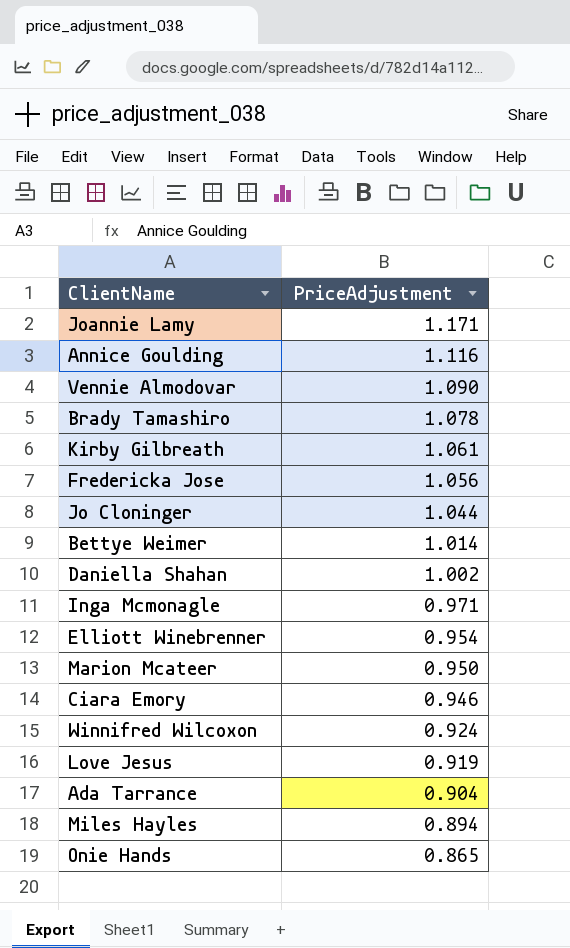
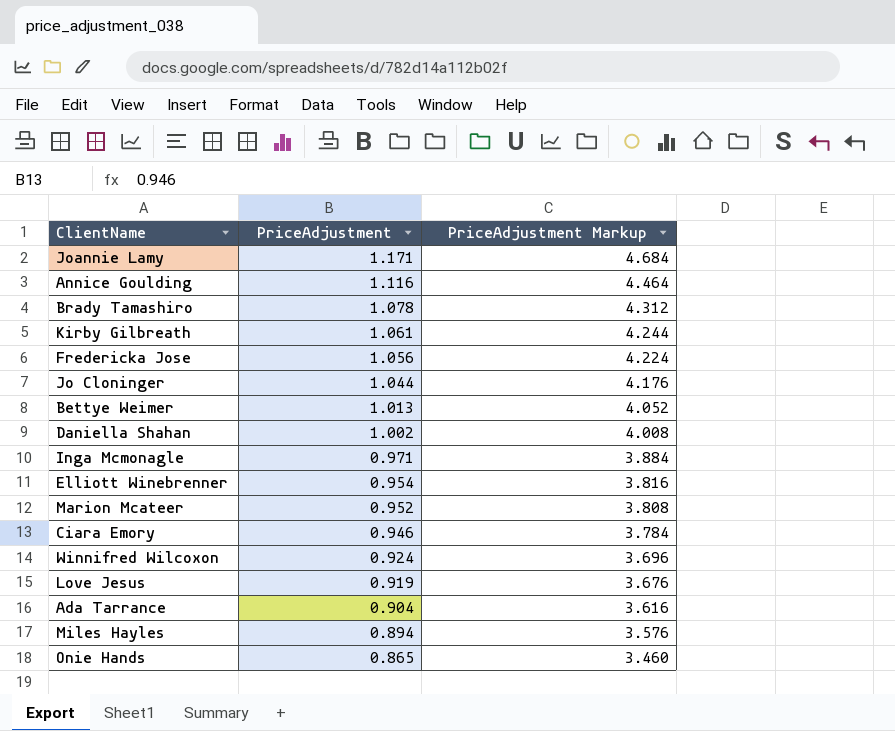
column PriceAdjustment Markup | formula: none -> [PriceAdjustment] * 4
row Vennie Almodovar: 1.090 -> none
Bettye Weimer | PriceAdjustment: 1.014 -> 1.013
Marion Mcateer | PriceAdjustment: 0.950 -> 0.952

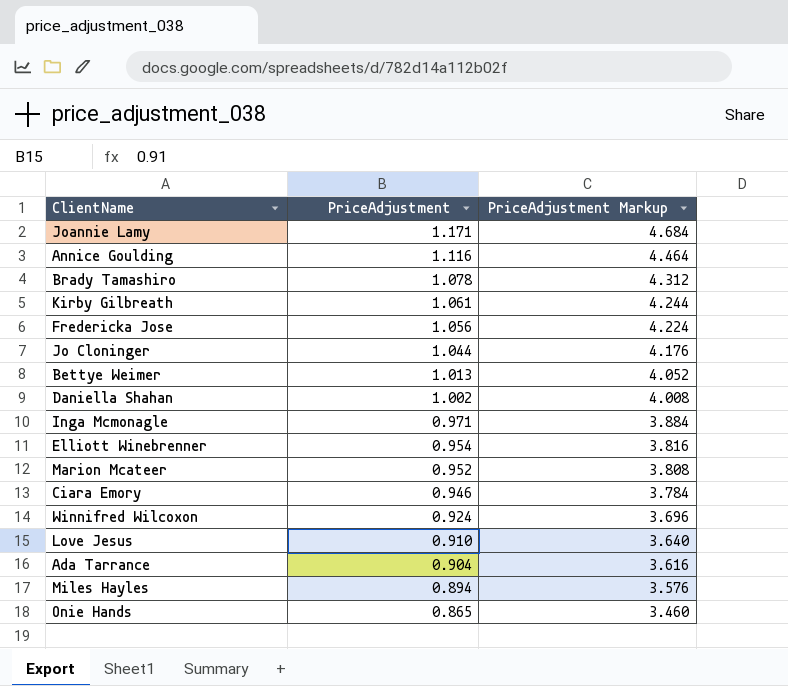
Love Jesus | PriceAdjustment: 0.919 -> 0.910
Love Jesus | PriceAdjustment Markup: 3.676 -> 3.640

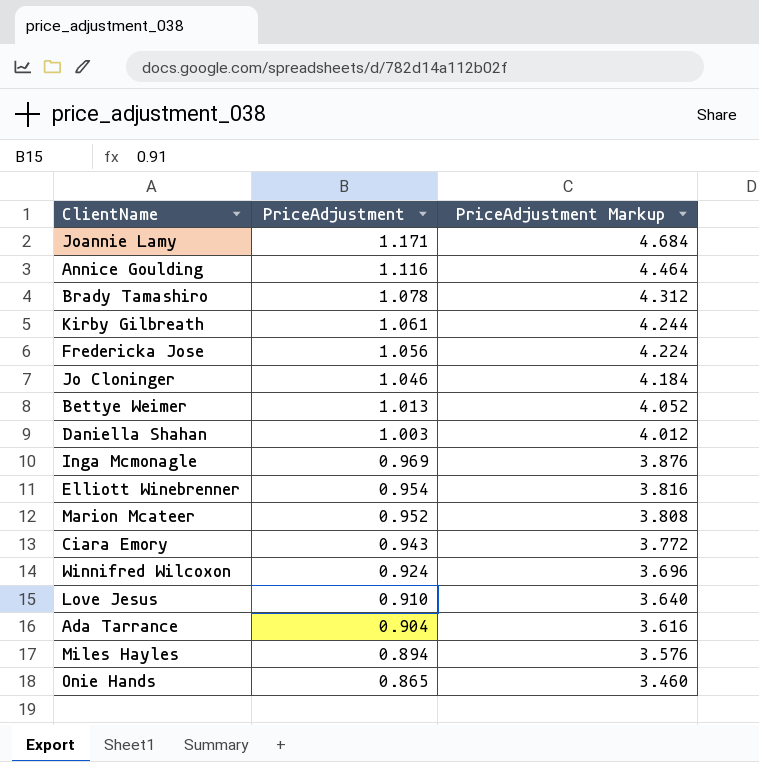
Jo Cloninger | PriceAdjustment: 1.044 -> 1.046
Jo Cloninger | PriceAdjustment Markup: 4.176 -> 4.184
Daniella Shahan | PriceAdjustment: 1.002 -> 1.003
Daniella Shahan | PriceAdjustment Markup: 4.008 -> 4.012
Inga Mcmonagle | PriceAdjustment: 0.971 -> 0.969
Inga Mcmonagle | PriceAdjustment Markup: 3.884 -> 3.876
Ciara Emory | PriceAdjustment: 0.946 -> 0.943
Ciara Emory | PriceAdjustment Markup: 3.784 -> 3.772

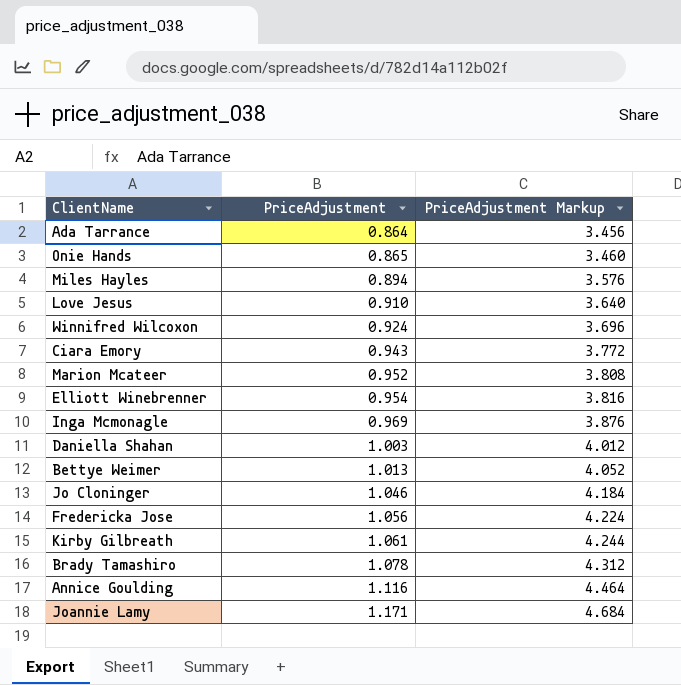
row order: PriceAdjustment descending -> PriceAdjustment ascending
Ada Tarrance | PriceAdjustment: 0.904 -> 0.864
Ada Tarrance | PriceAdjustment Markup: 3.616 -> 3.456

